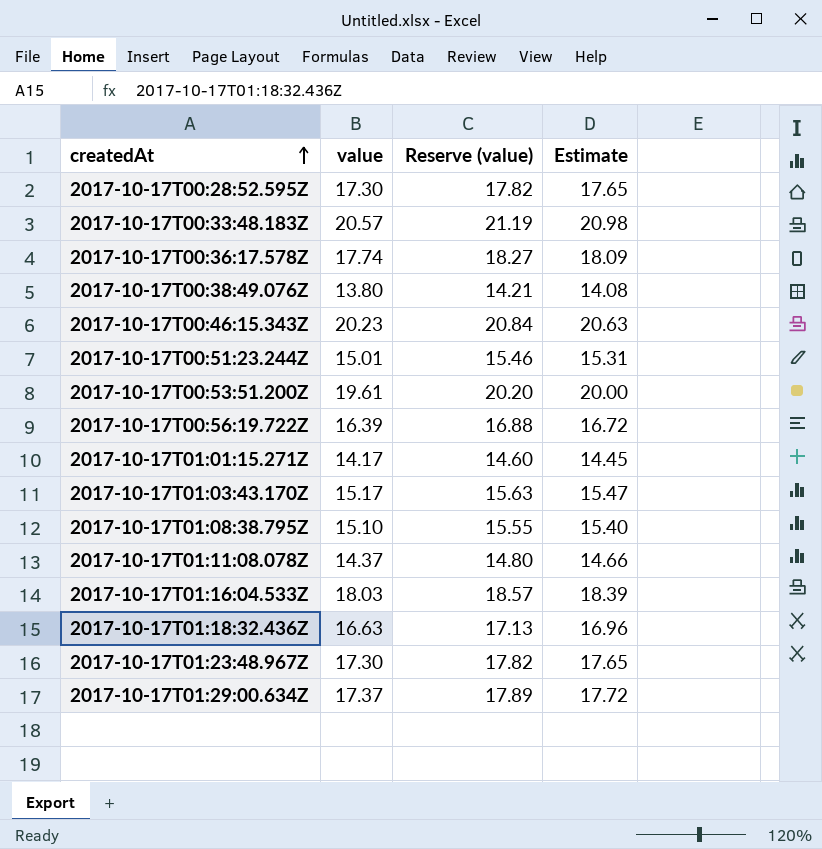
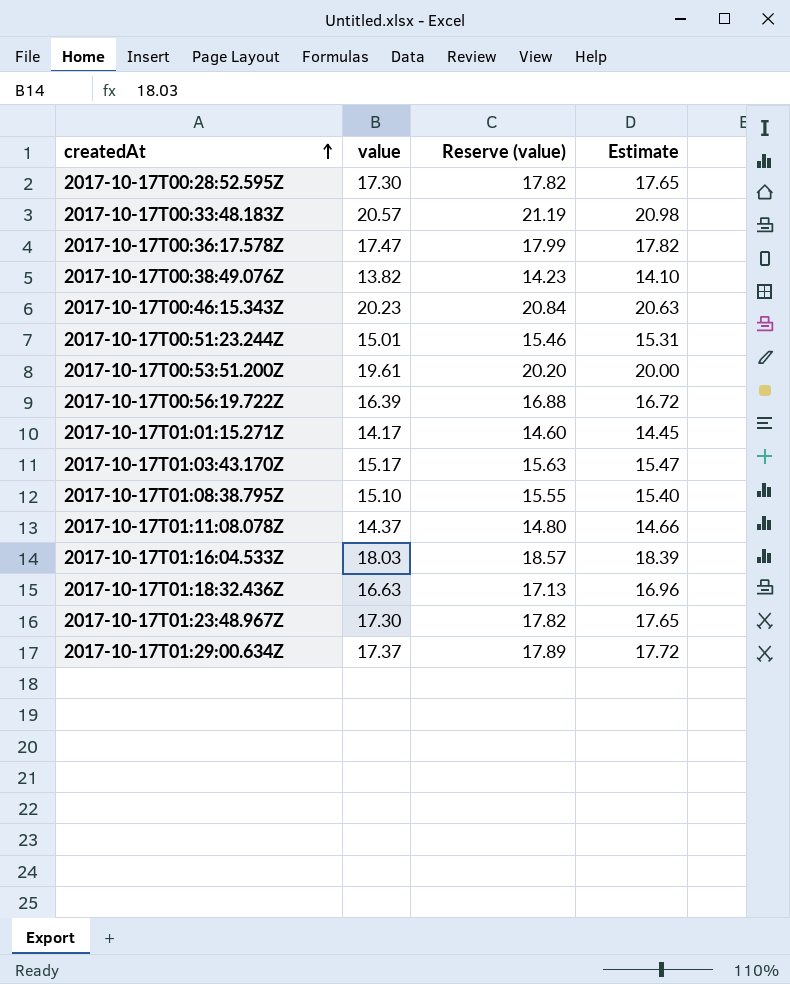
2017-10-17T00:36:17.578Z | value: 17.74 -> 17.47
2017-10-17T00:36:17.578Z | Reserve (value): 18.27 -> 17.99
2017-10-17T00:36:17.578Z | Estimate: 18.09 -> 17.82
2017-10-17T00:38:49.076Z | value: 13.80 -> 13.82
2017-10-17T00:38:49.076Z | Reserve (value): 14.21 -> 14.23
2017-10-17T00:38:49.076Z | Estimate: 14.08 -> 14.10

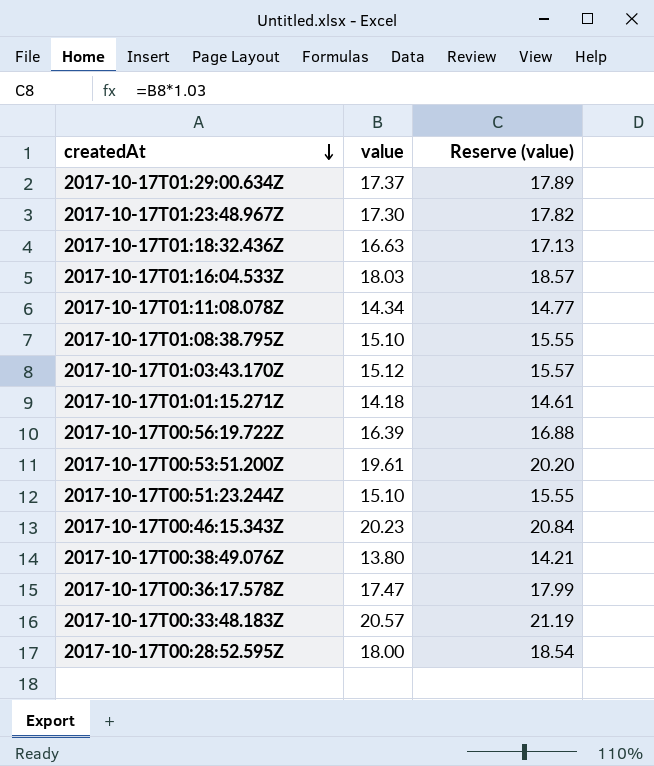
row order: createdAt ascending -> createdAt descending
column Estimate | formula: [value] * 1.02 -> none
2017-10-17T01:11:08.078Z | value: 14.37 -> 14.34
2017-10-17T01:11:08.078Z | Reserve (value): 14.80 -> 14.77
2017-10-17T01:03:43.170Z | value: 15.17 -> 15.12
2017-10-17T01:03:43.170Z | Reserve (value): 15.63 -> 15.57
2017-10-17T01:01:15.271Z | value: 14.17 -> 14.18
2017-10-17T01:01:15.271Z | Reserve (value): 14.60 -> 14.61
2017-10-17T00:51:23.244Z | value: 15.01 -> 15.10
2017-10-17T00:51:23.244Z | Reserve (value): 15.46 -> 15.55
2017-10-17T00:38:49.076Z | value: 13.82 -> 13.80
2017-10-17T00:38:49.076Z | Reserve (value): 14.23 -> 14.21
2017-10-17T00:28:52.595Z | value: 17.30 -> 18.00
2017-10-17T00:28:52.595Z | Reserve (value): 17.82 -> 18.54

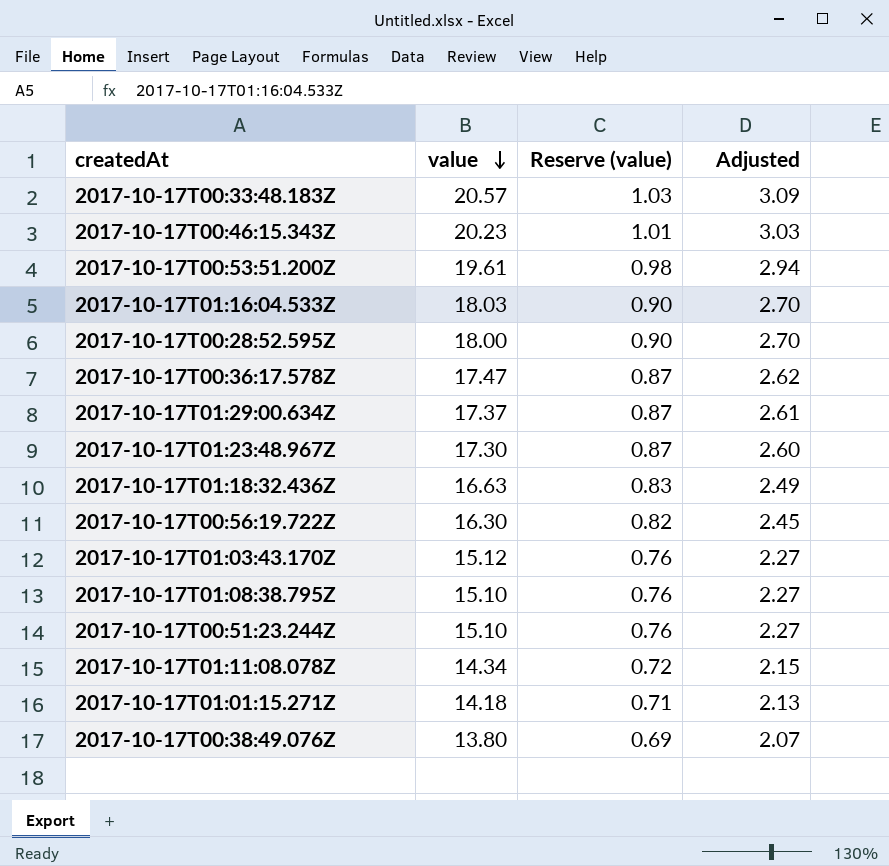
row order: createdAt descending -> value descending
column Reserve (value) | formula: [value] * 1.03 -> [value] * 0.05
column Adjusted | formula: none -> [value] * 0.15
2017-10-17T00:56:19.722Z | value: 16.39 -> 16.30

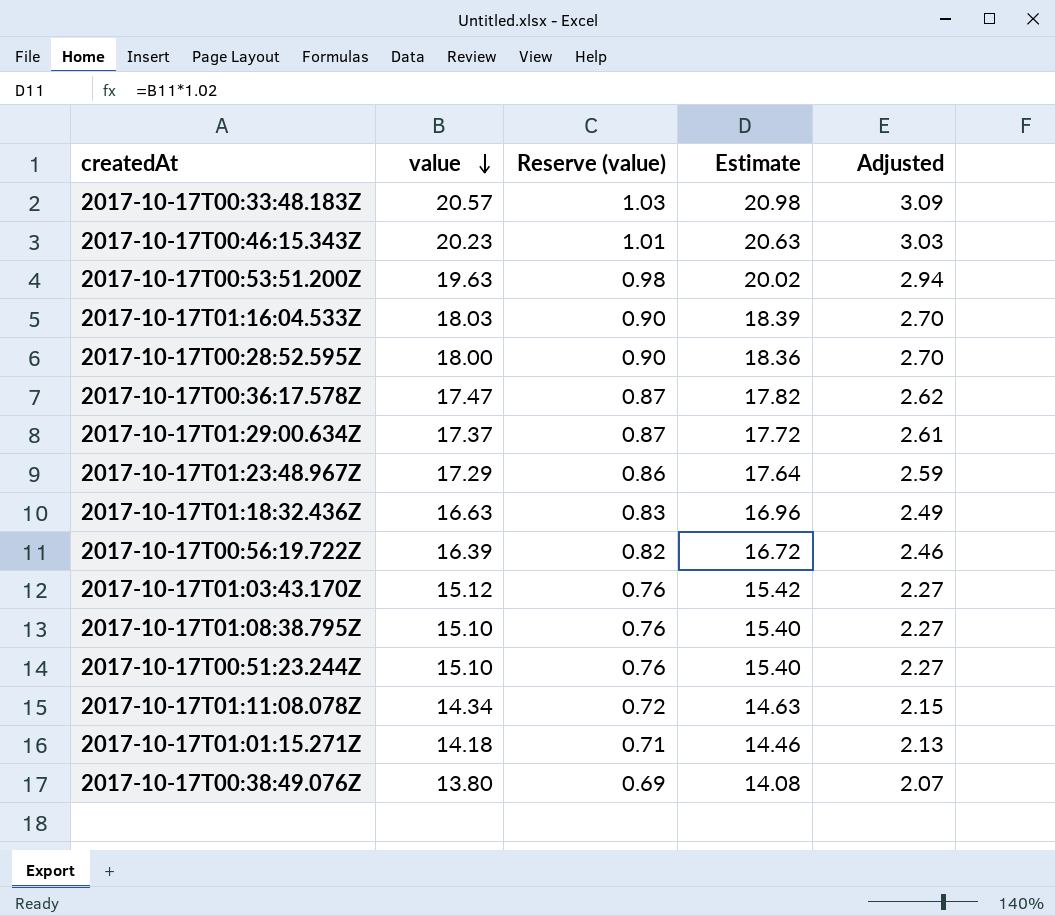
column Estimate | formula: none -> [value] * 1.02
2017-10-17T00:53:51.200Z | value: 19.61 -> 19.63
2017-10-17T01:23:48.967Z | value: 17.30 -> 17.29
2017-10-17T01:23:48.967Z | Reserve (value): 0.87 -> 0.86
2017-10-17T01:23:48.967Z | Adjusted: 2.60 -> 2.59
2017-10-17T00:56:19.722Z | value: 16.30 -> 16.39
2017-10-17T00:56:19.722Z | Adjusted: 2.45 -> 2.46

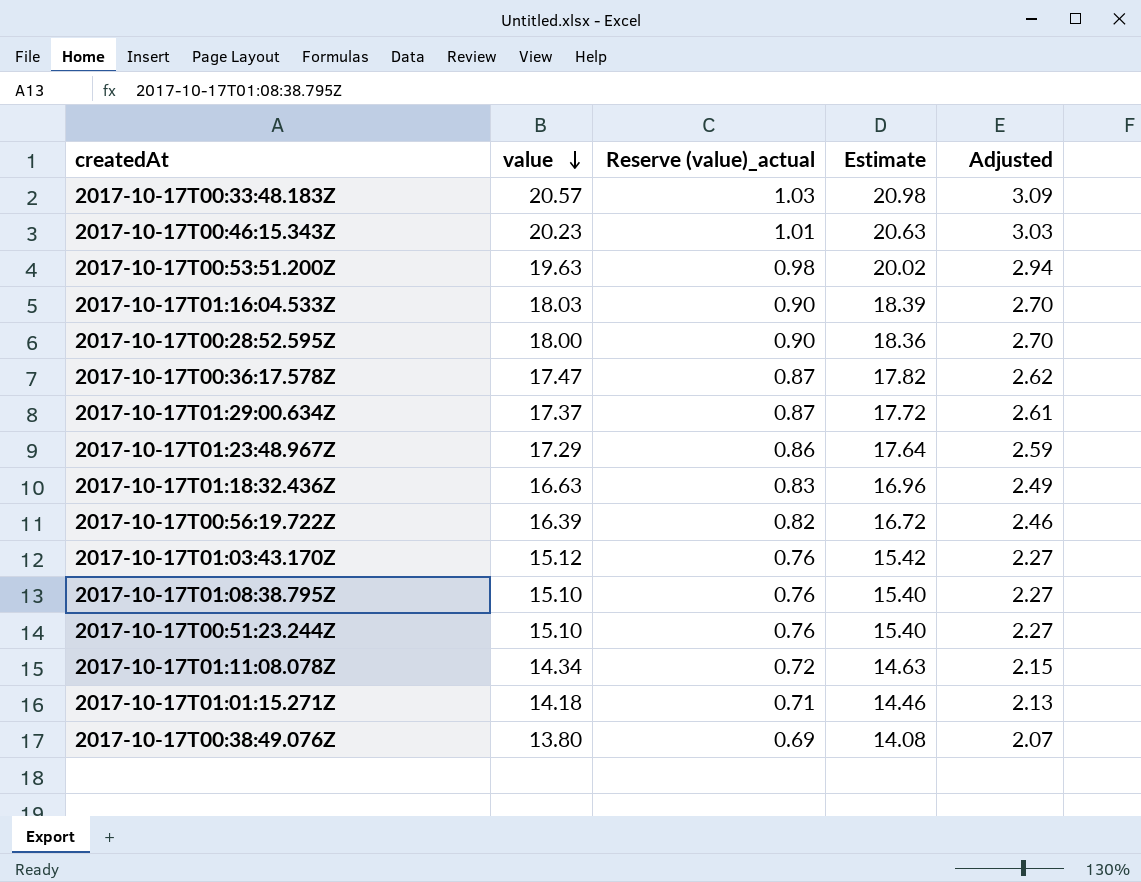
column name: Reserve (value) -> Reserve (value)_actual

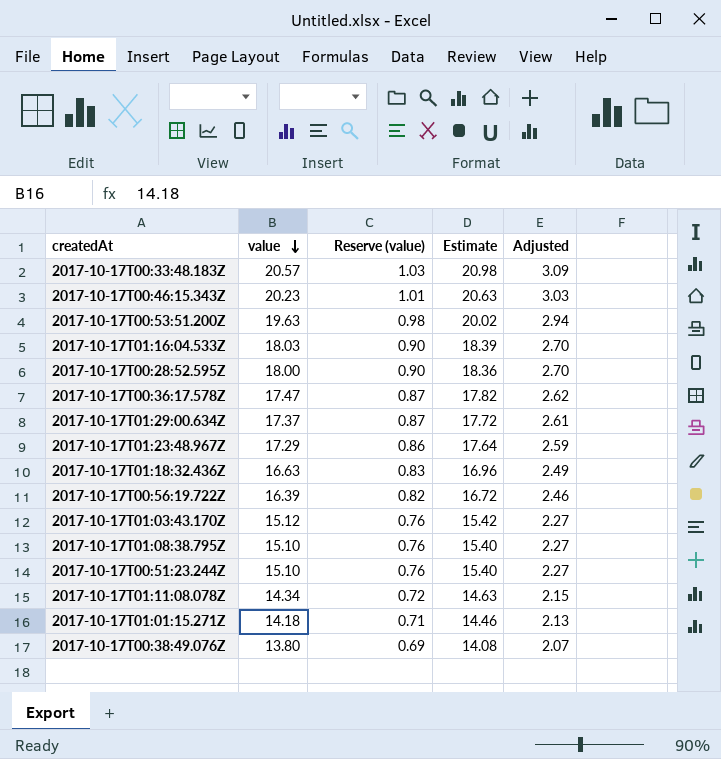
column name: Reserve (value)_actual -> Reserve (value)

